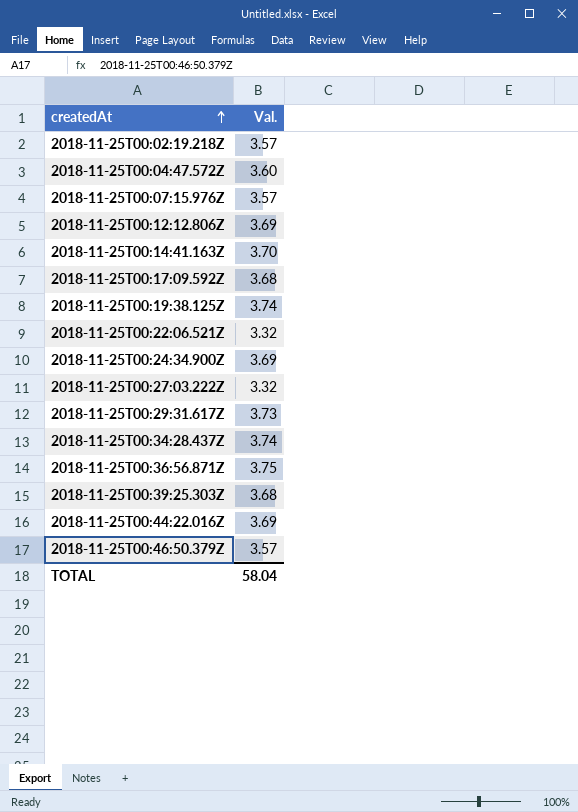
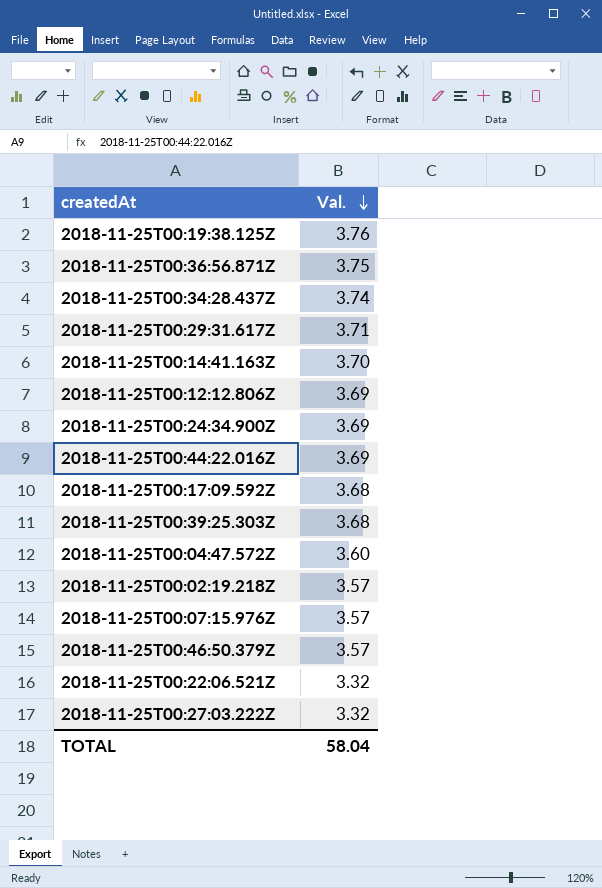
row order: createdAt ascending -> Val. descending
2018-11-25T00:19:38.125Z | Val.: 3.74 -> 3.76
2018-11-25T00:29:31.617Z | Val.: 3.73 -> 3.71

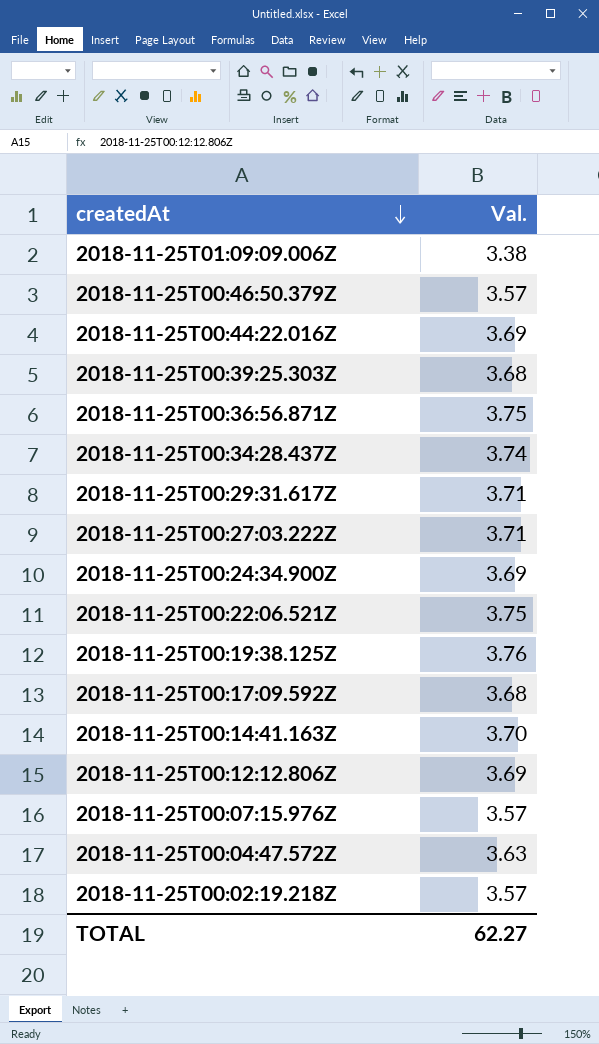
row order: Val. descending -> createdAt descending
row 2018-11-25T01:09:09.006Z: none -> 3.38
2018-11-25T00:27:03.222Z | Val.: 3.32 -> 3.71
2018-11-25T00:22:06.521Z | Val.: 3.32 -> 3.75
2018-11-25T00:04:47.572Z | Val.: 3.60 -> 3.63
TOTAL | Val.: 58.04 -> 62.27

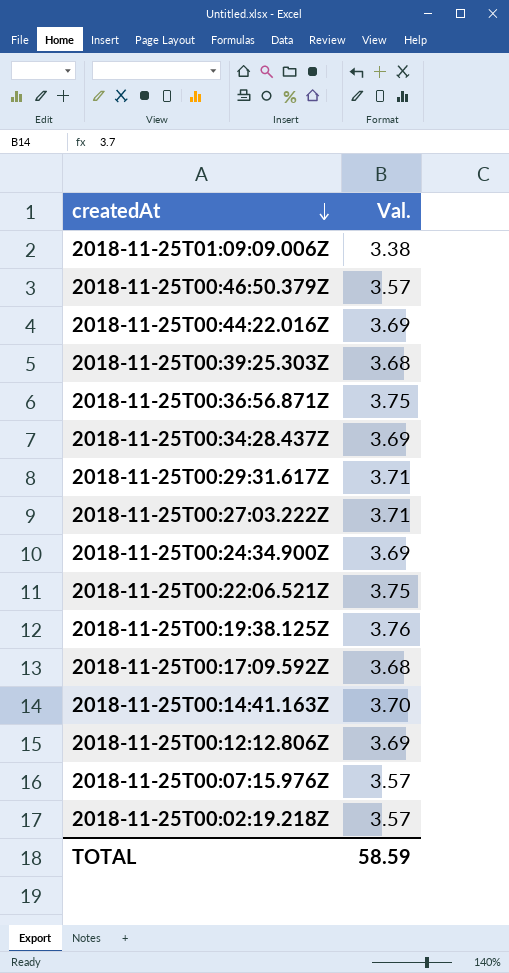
row 2018-11-25T00:04:47.572Z: 3.63 -> none
2018-11-25T00:34:28.437Z | Val.: 3.74 -> 3.69
TOTAL | Val.: 62.27 -> 58.59

